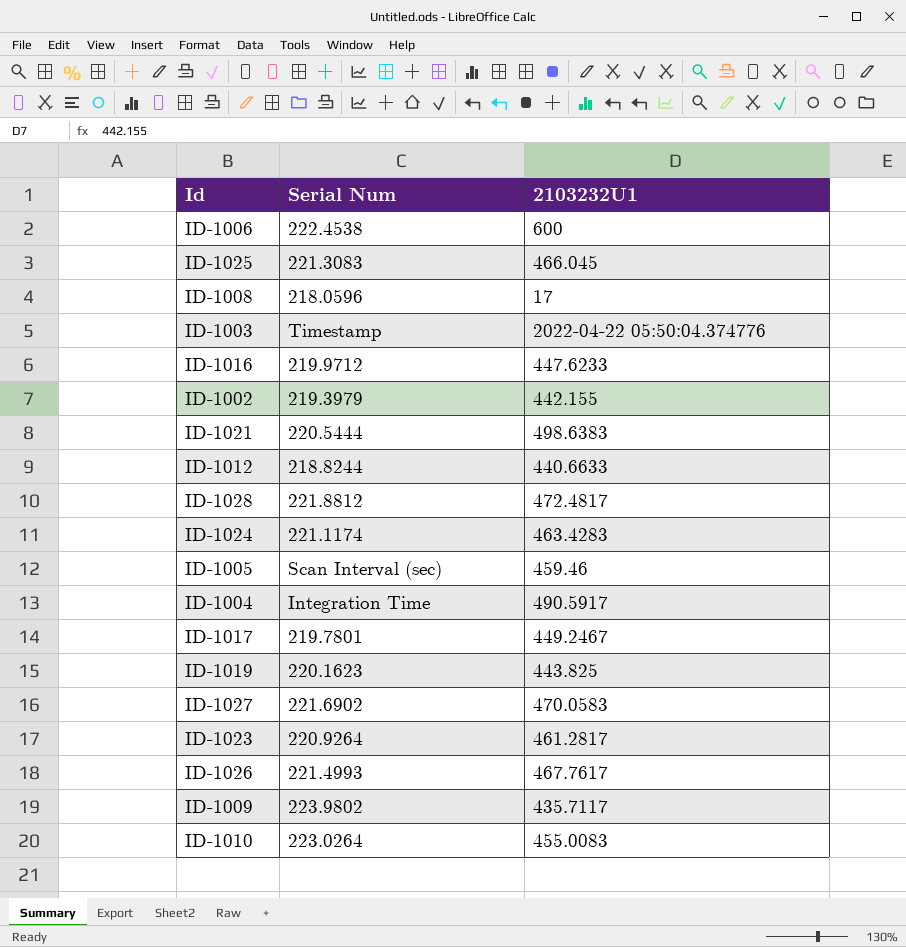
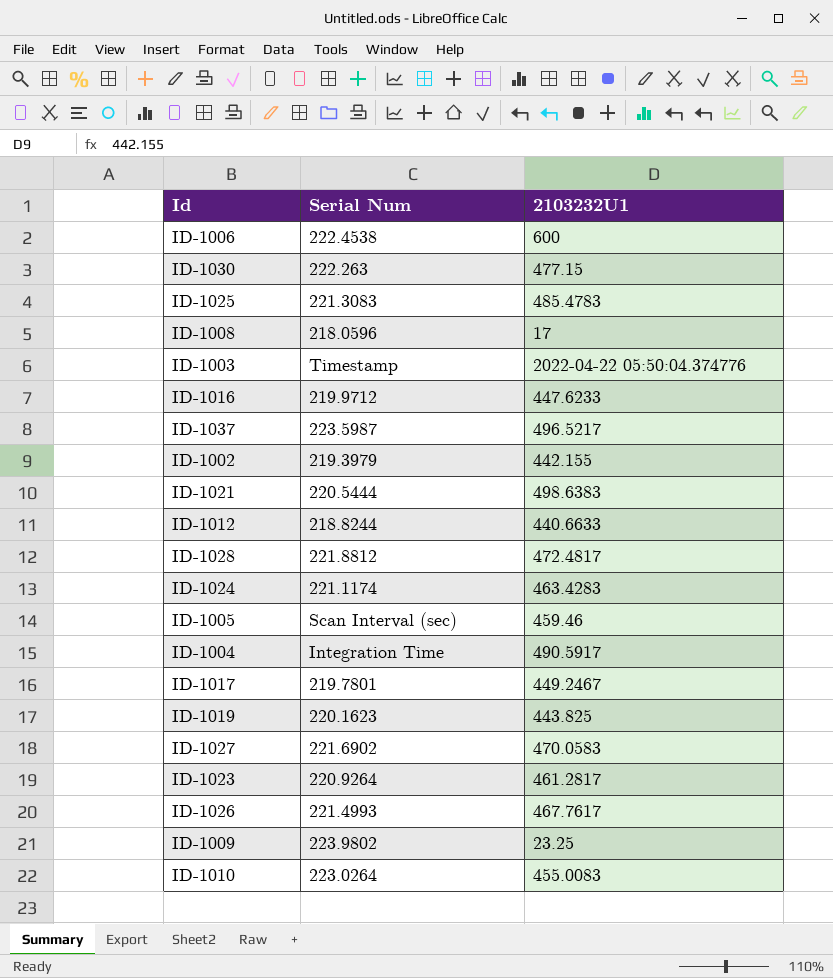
row ID-1030: none -> 222.263 | 477.15
ID-1025 | 2103232U1: 466.045 -> 485.4783
row ID-1037: none -> 223.5987 | 496.5217
ID-1009 | 2103232U1: 435.7117 -> 23.25

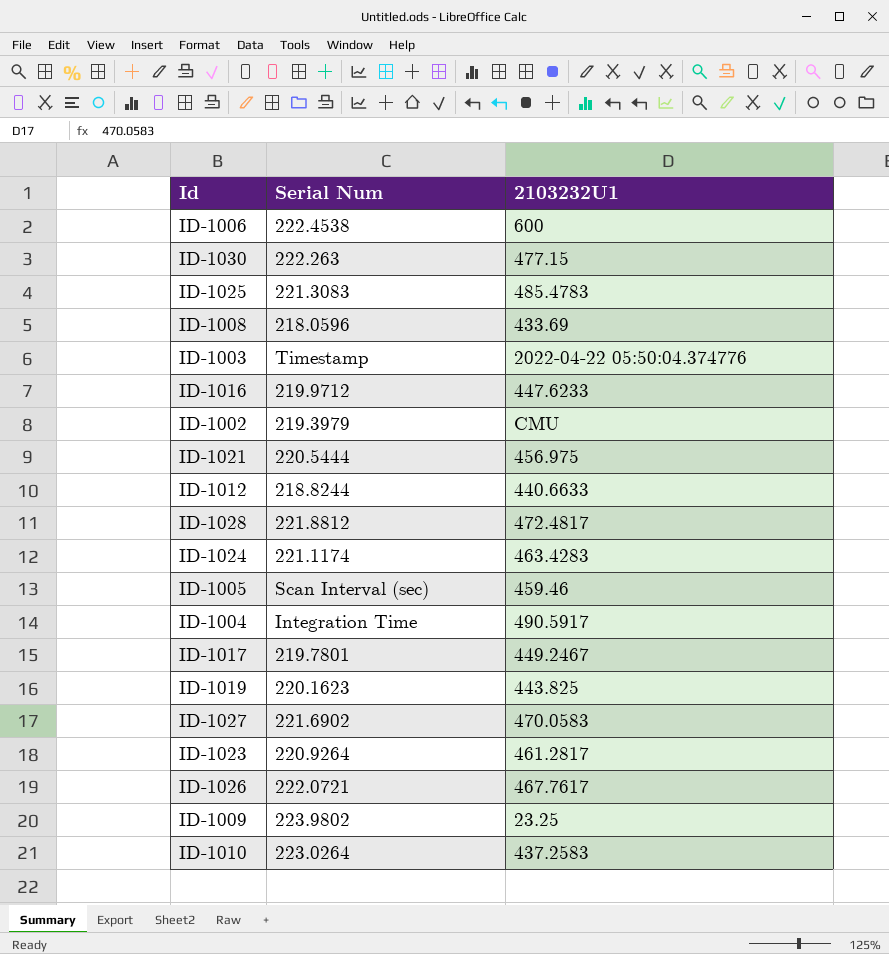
row ID-1037: 223.5987 | 496.5217 -> none
ID-1008 | 2103232U1: 17 -> 433.69
ID-1002 | 2103232U1: 442.155 -> CMU
ID-1021 | 2103232U1: 498.6383 -> 456.975
ID-1026 | Serial Num: 221.4993 -> 222.0721
ID-1010 | 2103232U1: 455.0083 -> 437.2583

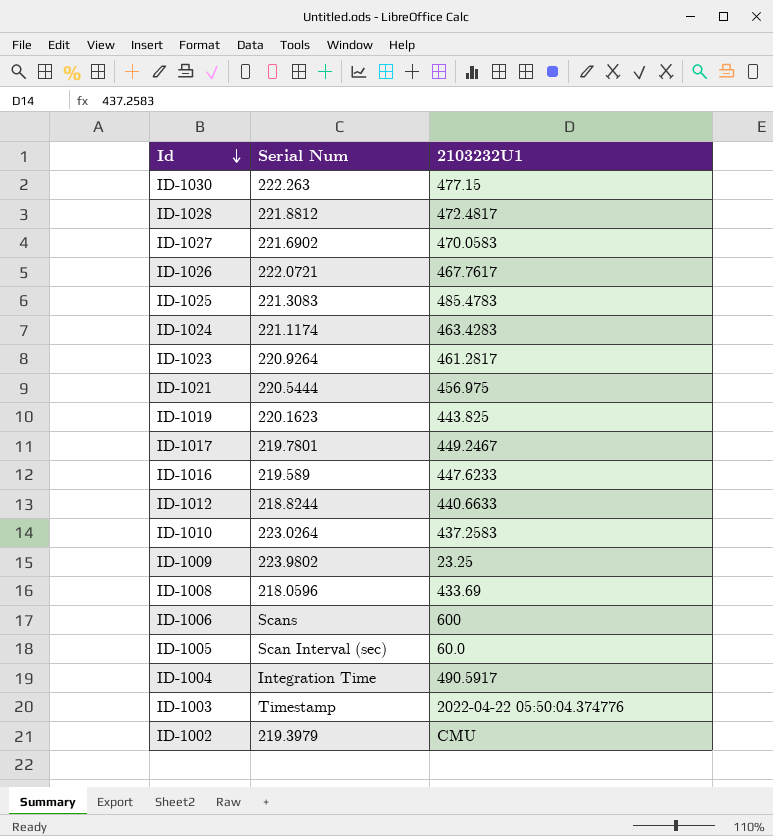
row order: none -> Id descending
ID-1016 | Serial Num: 219.9712 -> 219.589
ID-1006 | Serial Num: 222.4538 -> Scans
ID-1005 | 2103232U1: 459.46 -> 60.0

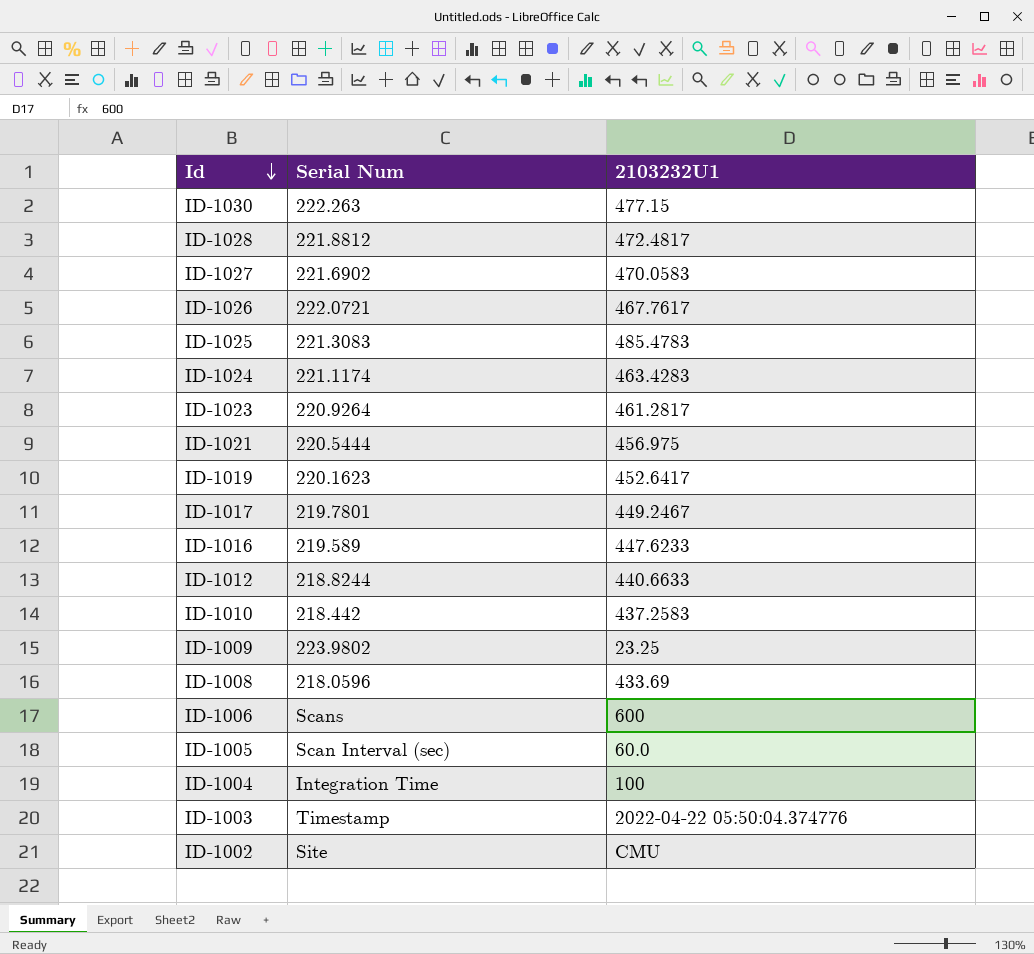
ID-1019 | 2103232U1: 443.825 -> 452.6417
ID-1010 | Serial Num: 223.0264 -> 218.442
ID-1004 | 2103232U1: 490.5917 -> 100
ID-1002 | Serial Num: 219.3979 -> Site

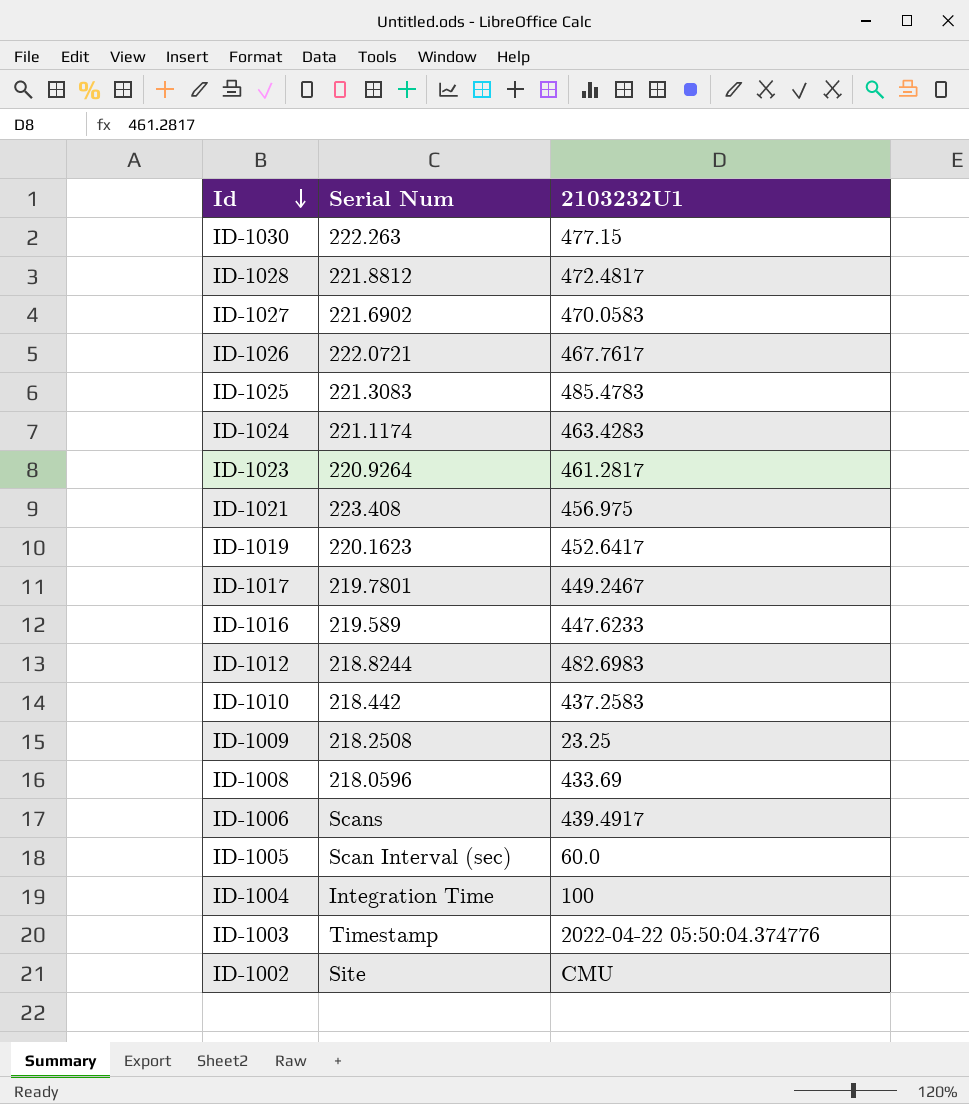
ID-1021 | Serial Num: 220.5444 -> 223.408
ID-1012 | 2103232U1: 440.6633 -> 482.6983
ID-1009 | Serial Num: 223.9802 -> 218.2508
ID-1006 | 2103232U1: 600 -> 439.4917

